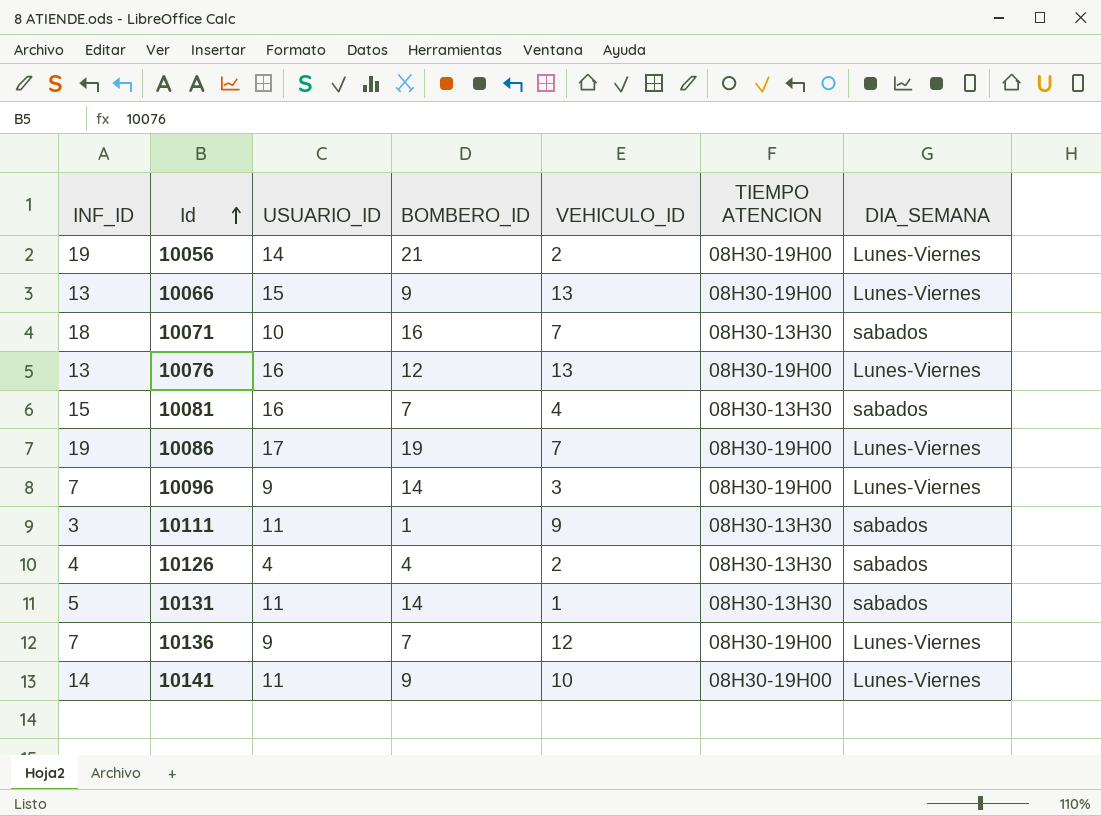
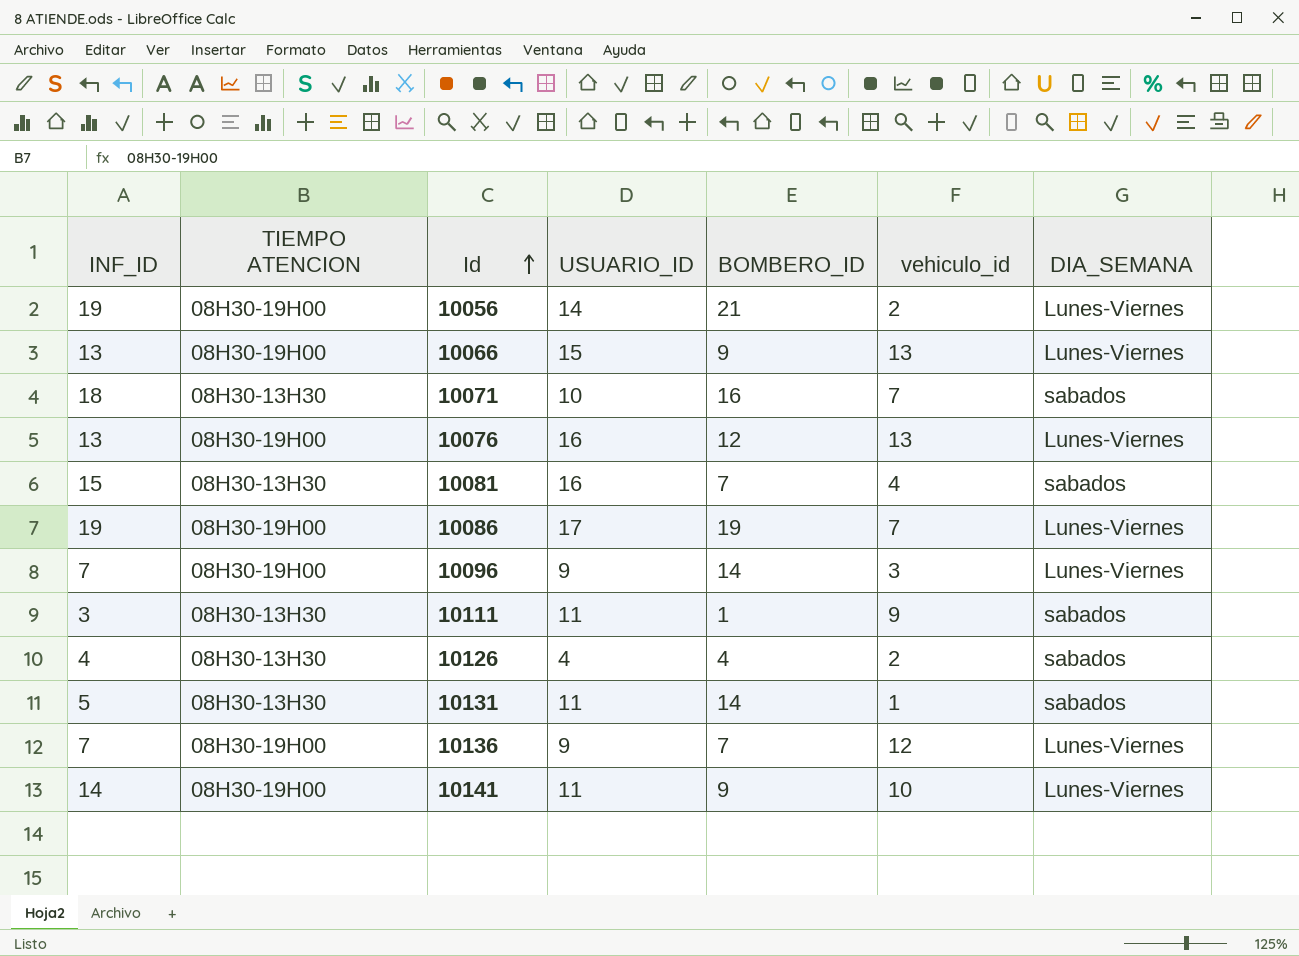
column TIEMPO ATENCION | position: 6 -> 2
column name: VEHICULO_ID -> vehiculo_id

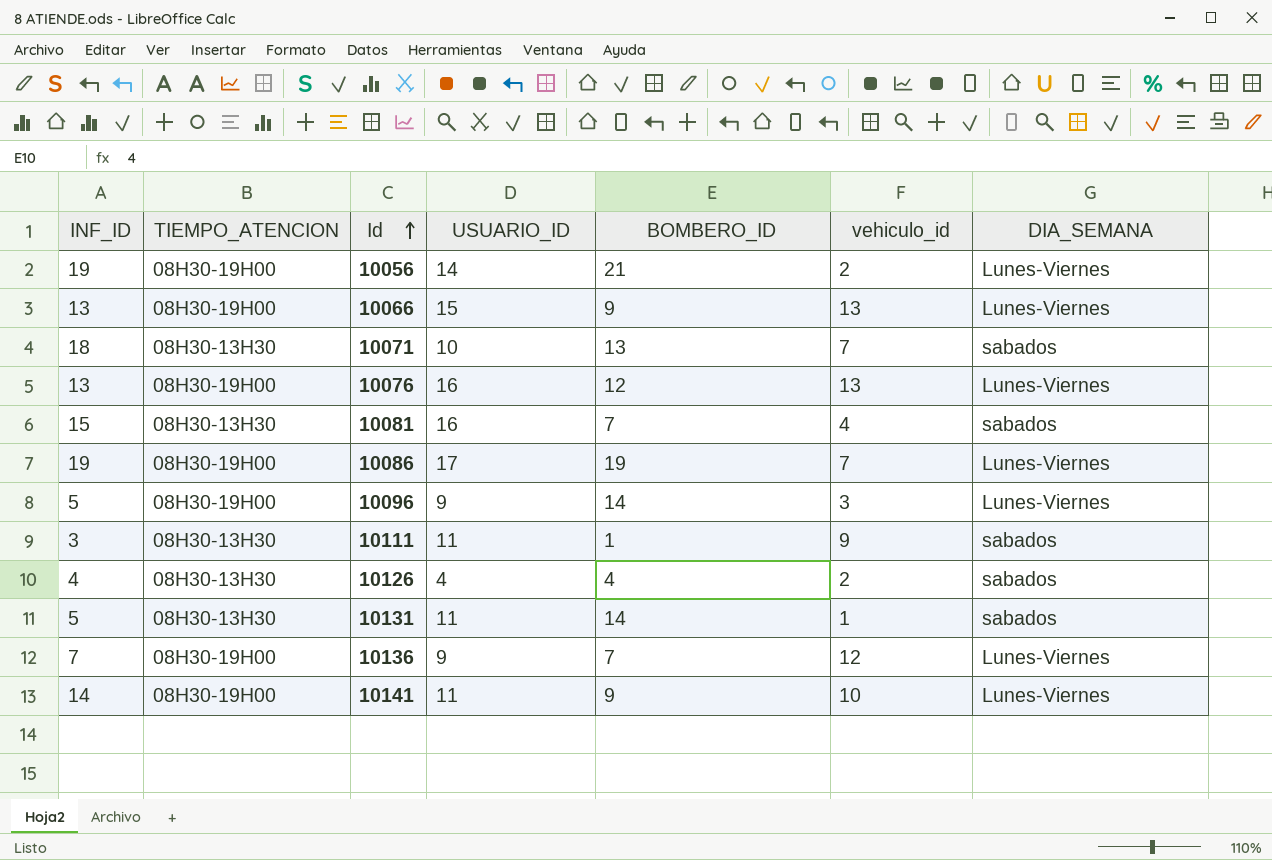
column name: TIEMPO ATENCION -> TIEMPO_ATENCION
10071 | BOMBERO_ID: 16 -> 13
10096 | INF_ID: 7 -> 5

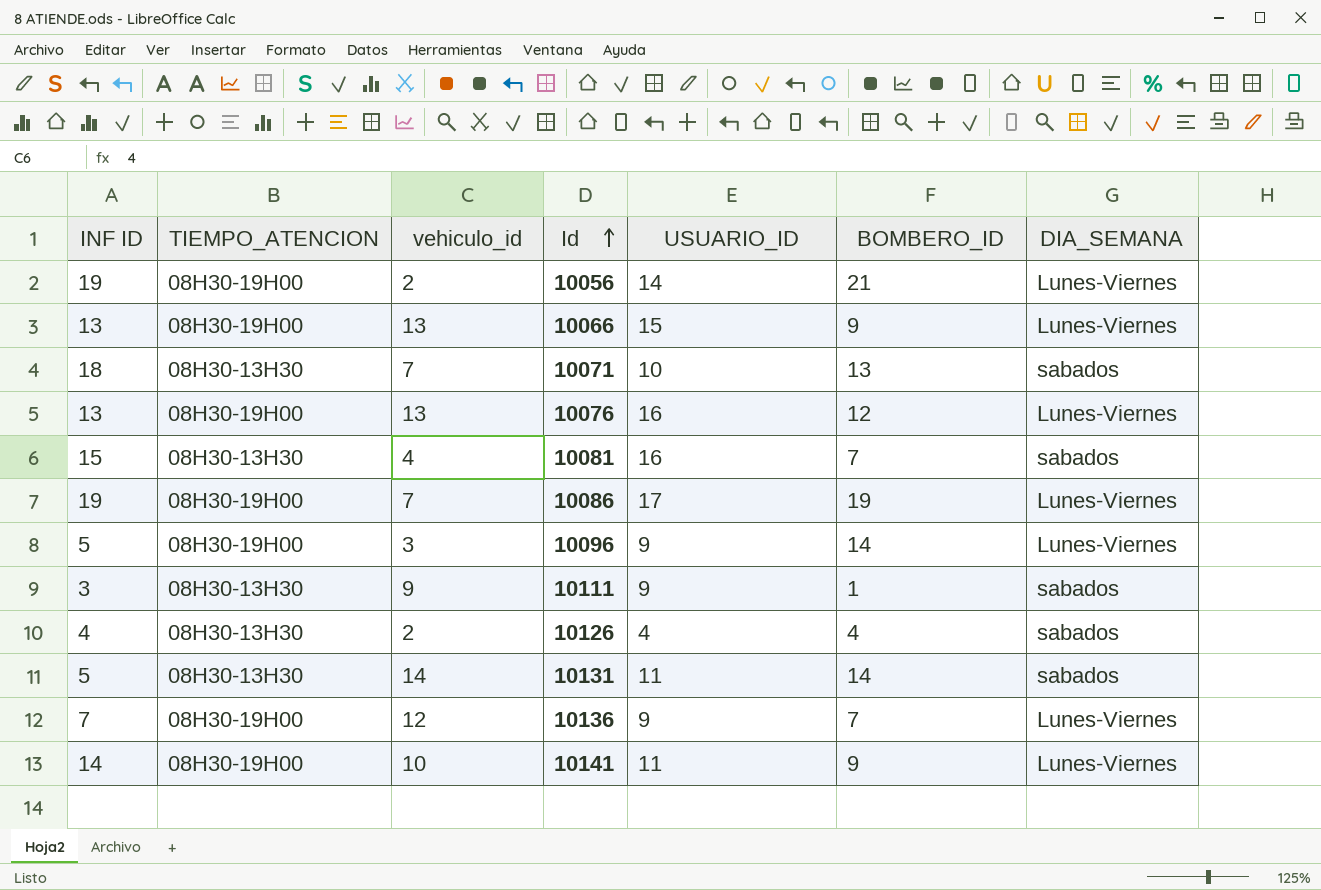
column name: INF_ID -> INF ID
column vehiculo_id | position: 6 -> 3
10111 | USUARIO_ID: 11 -> 9
10131 | vehiculo_id: 1 -> 14

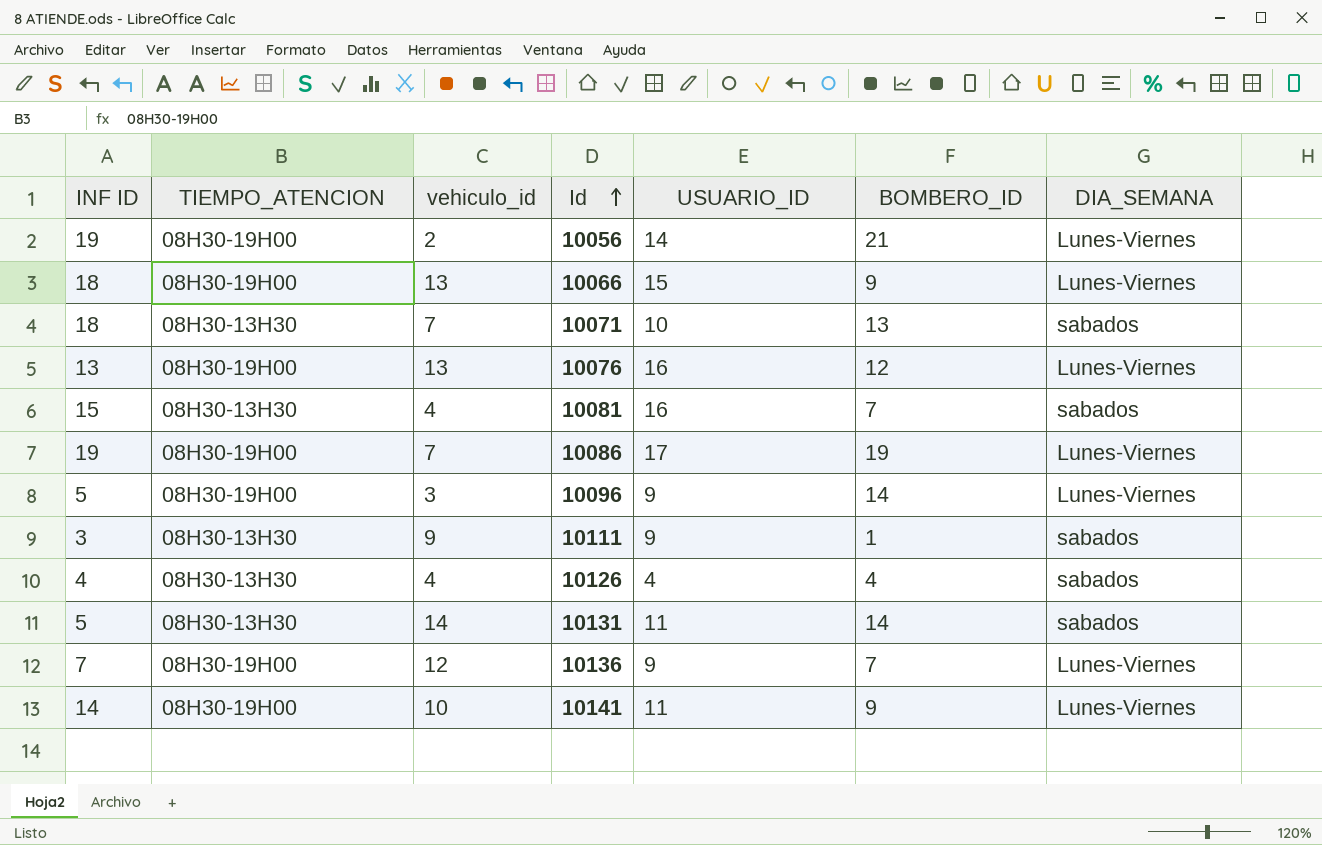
10066 | INF ID: 13 -> 18
10126 | vehiculo_id: 2 -> 4

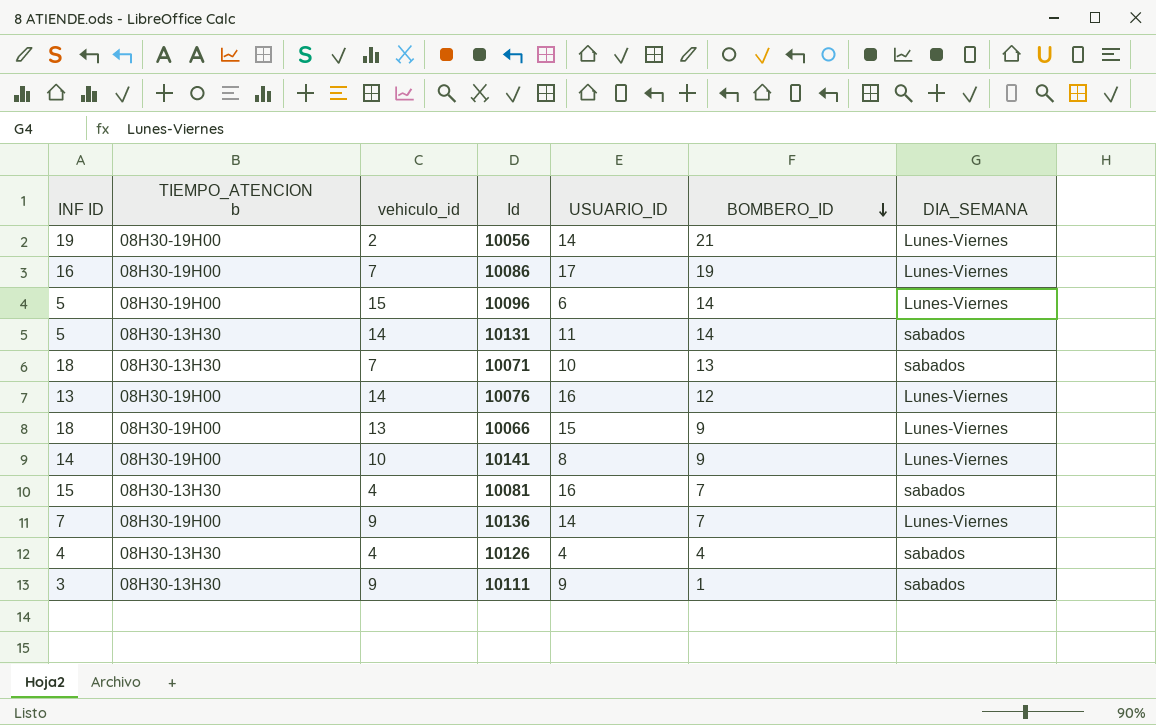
row order: Id ascending -> BOMBERO_ID descending
column name: TIEMPO_ATENCION -> TIEMPO_ATENCION b
10086 | INF ID: 19 -> 16
10096 | vehiculo_id: 3 -> 15
10096 | USUARIO_ID: 9 -> 6
10076 | vehiculo_id: 13 -> 14
10141 | USUARIO_ID: 11 -> 8
10136 | vehiculo_id: 12 -> 9
10136 | USUARIO_ID: 9 -> 14

